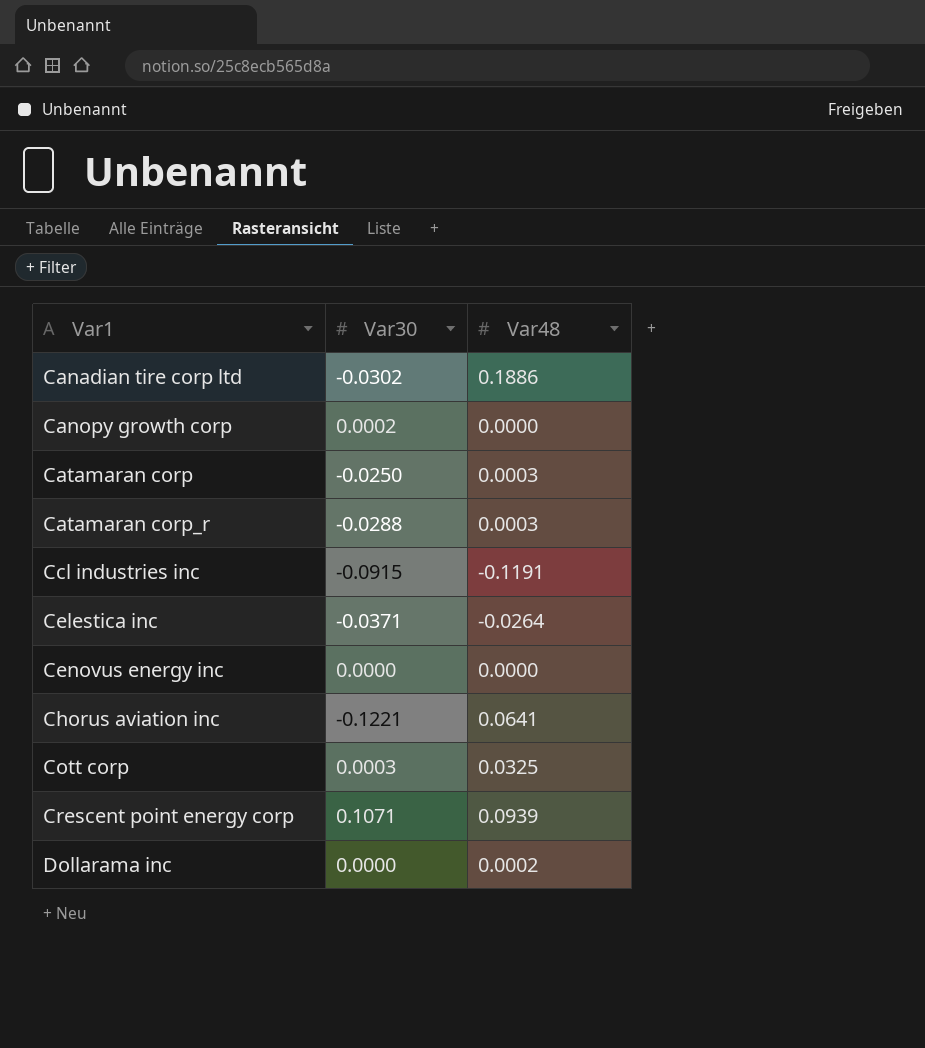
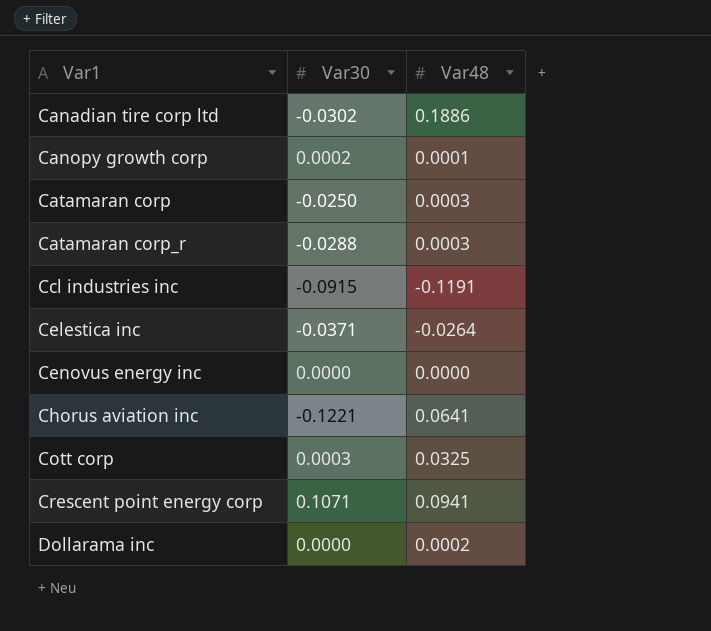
Canopy growth corp | Var48: 0.0000 -> 0.0001
Crescent point energy corp | Var48: 0.0939 -> 0.0941

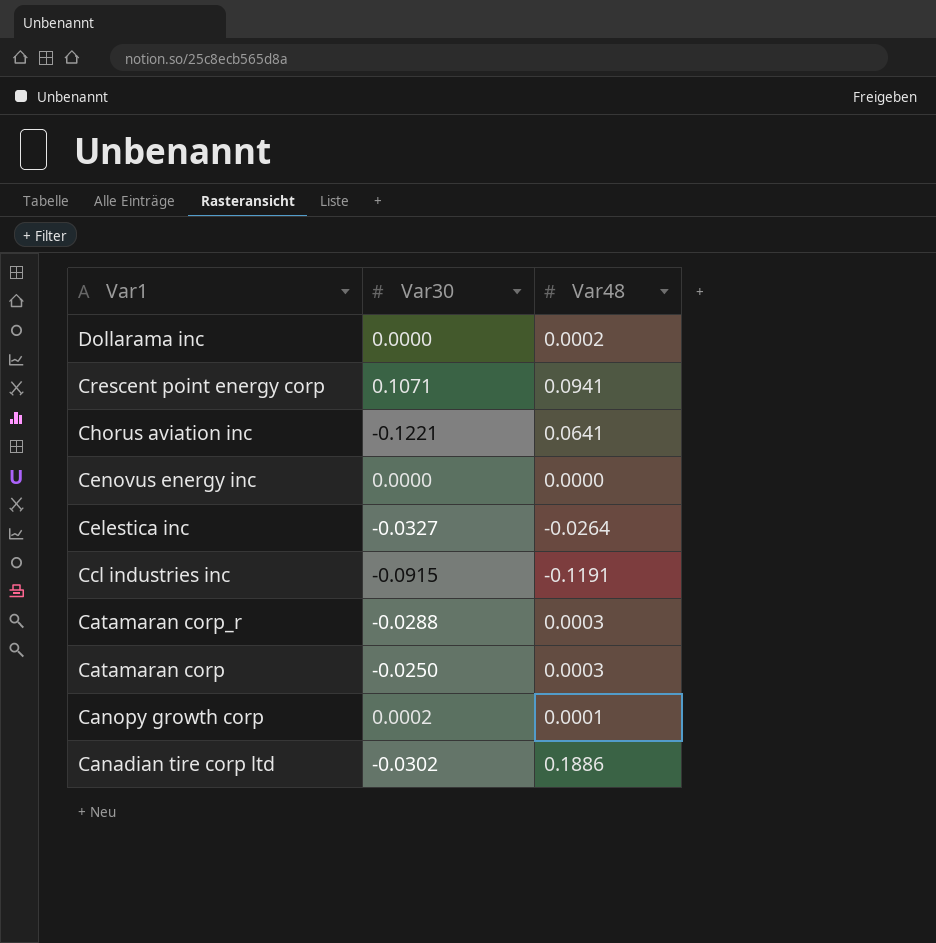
row order: Var1 ascending -> Var1 descending
row Cott corp: 0.0003 | 0.0325 -> none
Celestica inc | Var30: -0.0371 -> -0.0327

